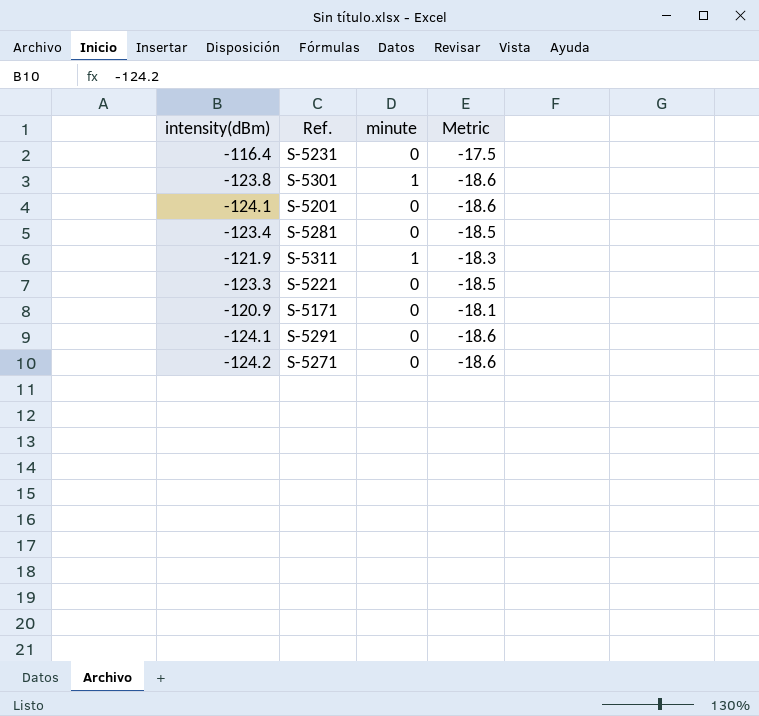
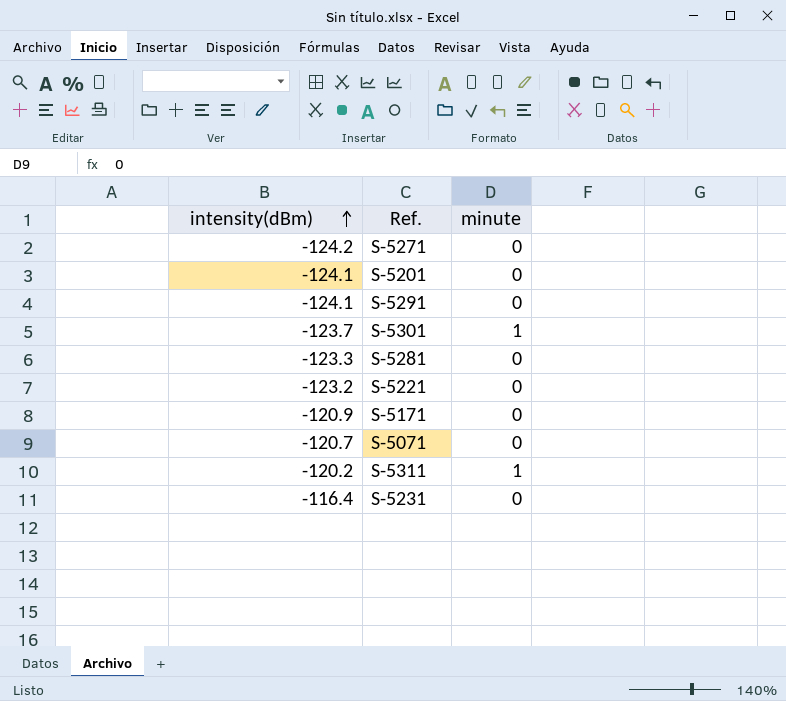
row order: none -> intensity(dBm) ascending
column Metric | formula: [intensity(dBm)] * 0.15 -> none
S-5301 | intensity(dBm): -123.8 -> -123.7
S-5281 | intensity(dBm): -123.4 -> -123.3
S-5221 | intensity(dBm): -123.3 -> -123.2
row S-5071: none -> -120.7 | 0
S-5311 | intensity(dBm): -121.9 -> -120.2

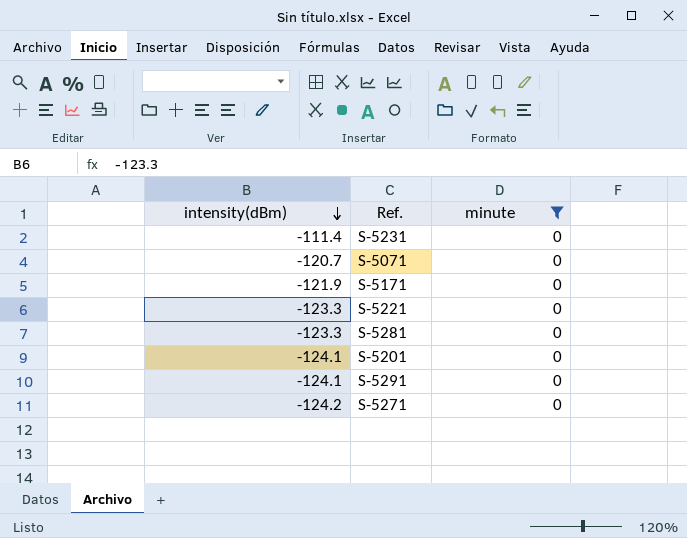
filter: none -> minute = 0
row order: intensity(dBm) ascending -> intensity(dBm) descending
S-5231 | intensity(dBm): -116.4 -> -111.4
S-5171 | intensity(dBm): -120.9 -> -121.9
S-5221 | intensity(dBm): -123.2 -> -123.3

